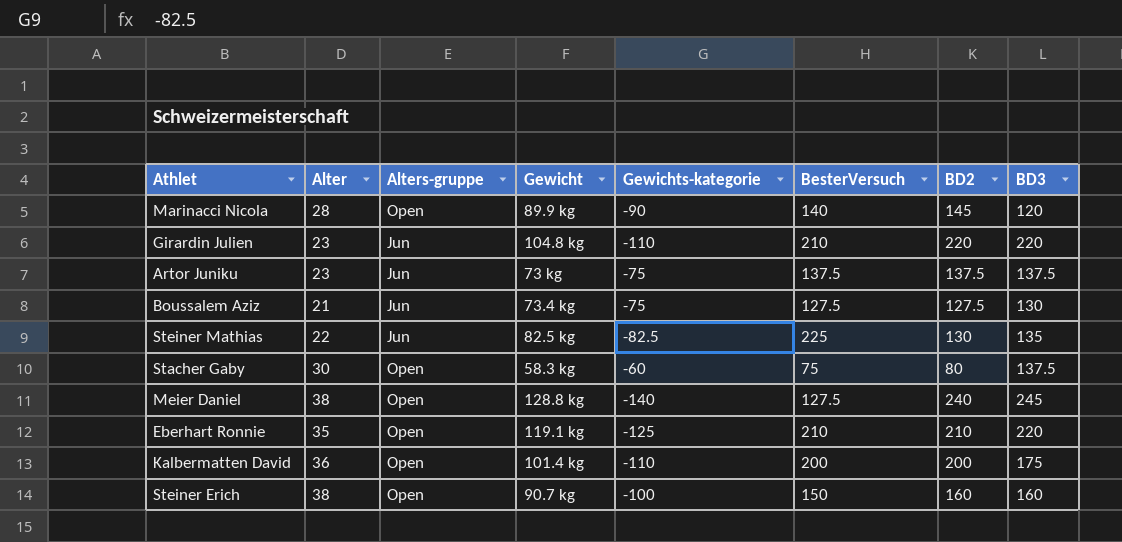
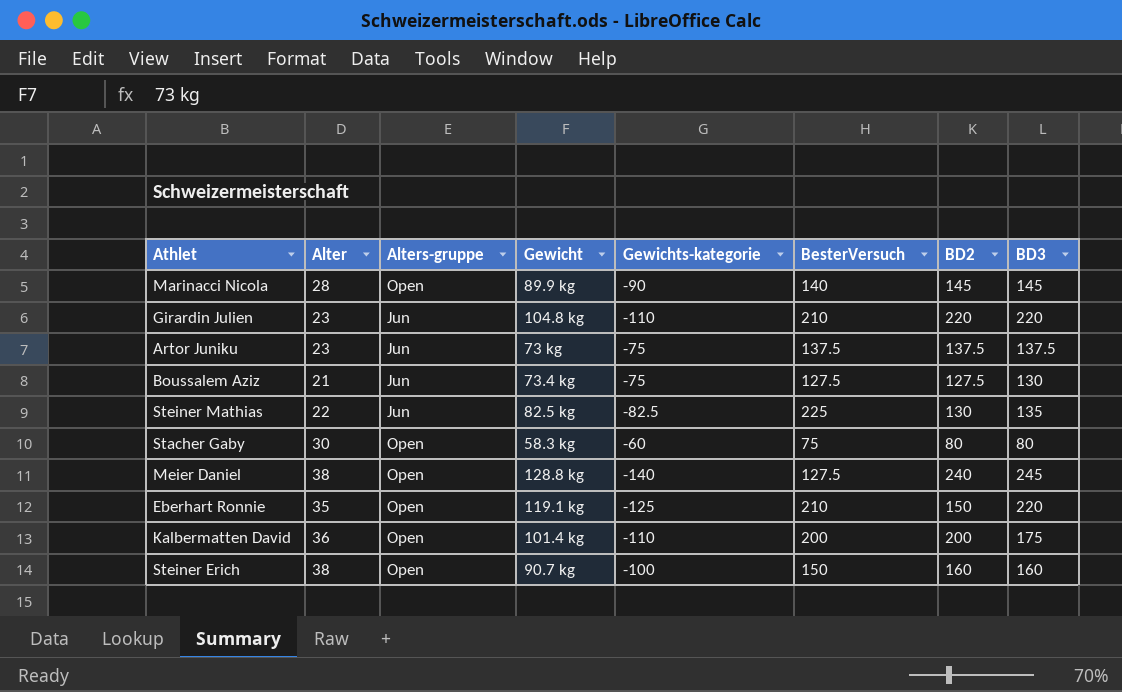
Marinacci Nicola | BD3: 120 -> 145
Stacher Gaby | BD3: 137.5 -> 80
Eberhart Ronnie | BD2: 210 -> 150

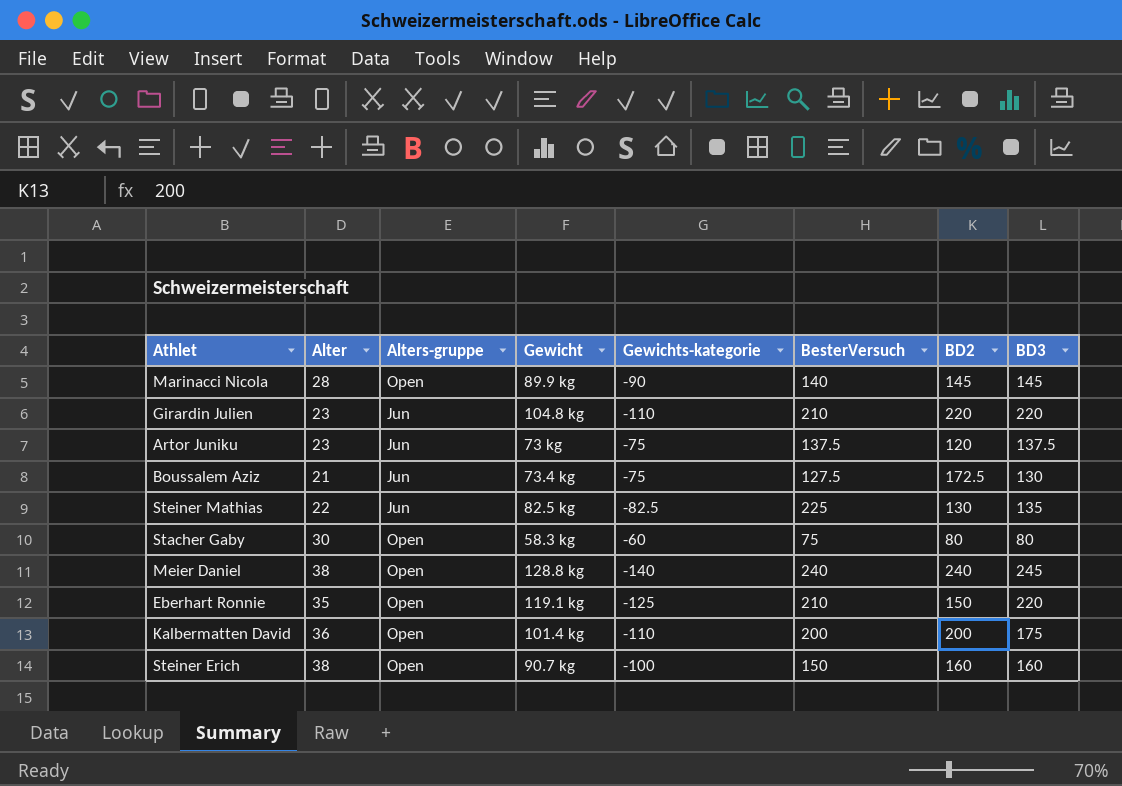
Artor Juniku | BD2: 137.5 -> 120
Boussalem Aziz | BD2: 127.5 -> 172.5
Meier Daniel | BesterVersuch: 127.5 -> 240

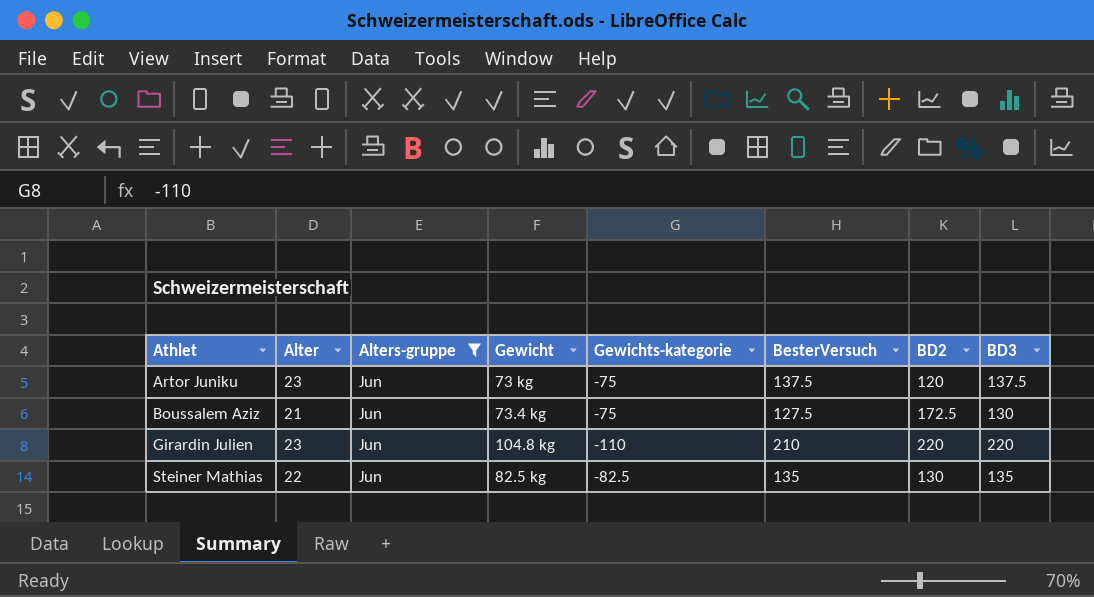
filter: none -> Alters-gruppe = Jun
row order: none -> Athlet ascending
Steiner Mathias | BesterVersuch: 225 -> 135

